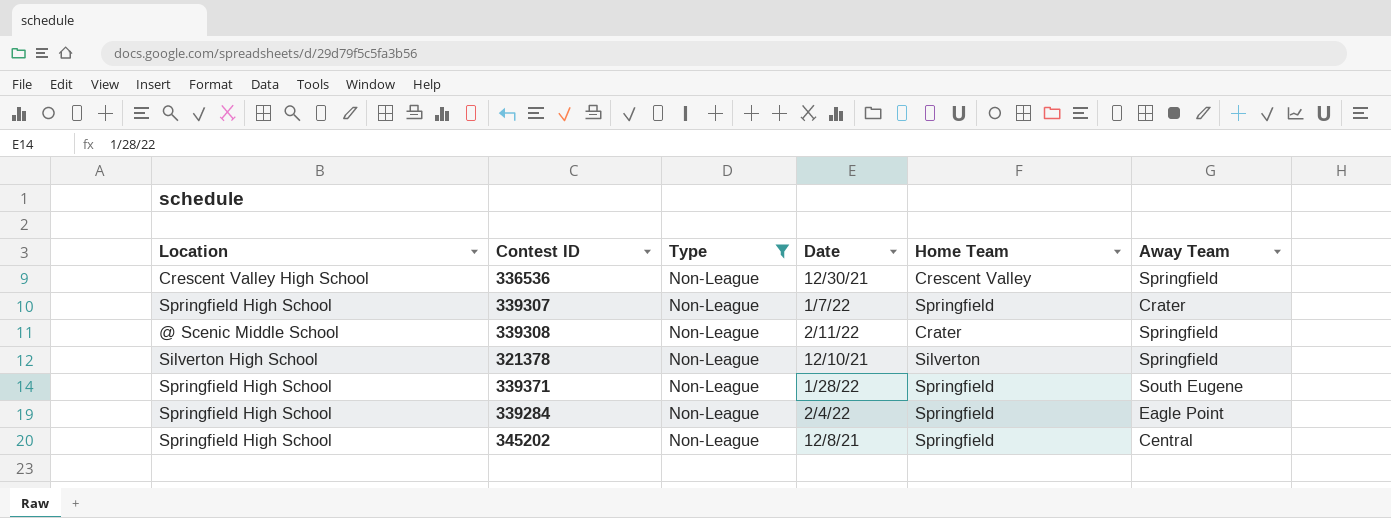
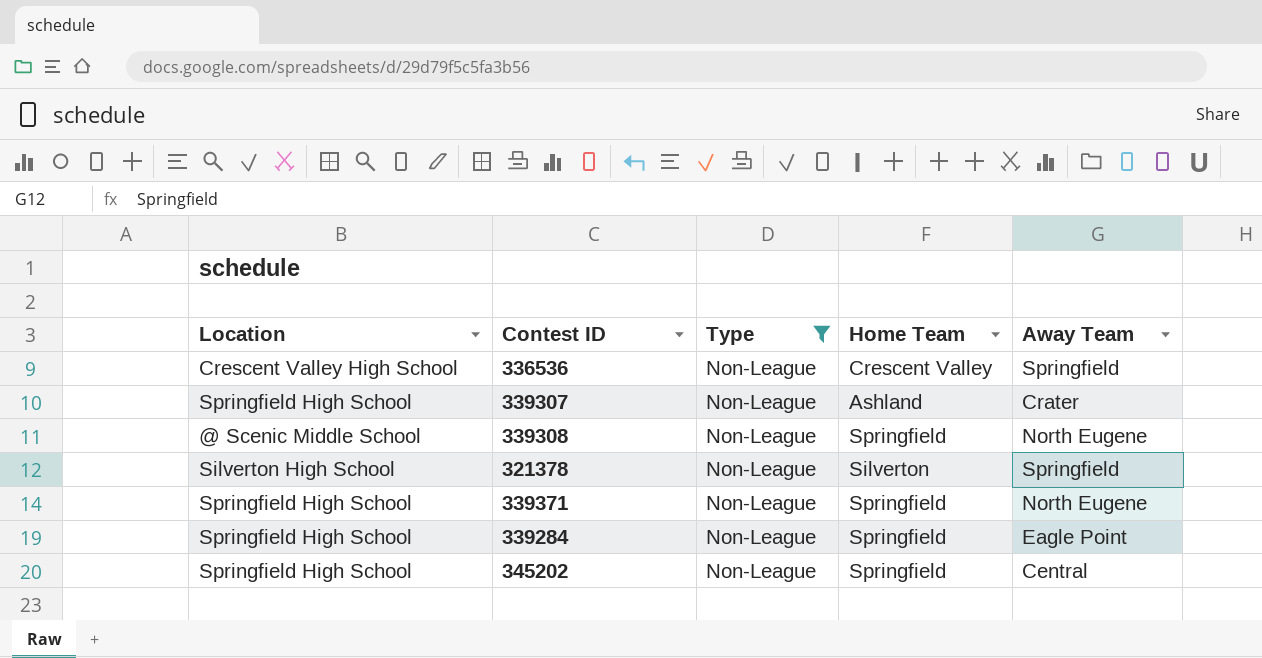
column Date | position: 4 -> none
339307 | Home Team: Springfield -> Ashland
339308 | Home Team: Crater -> Springfield
339308 | Away Team: Springfield -> North Eugene
339371 | Away Team: South Eugene -> North Eugene

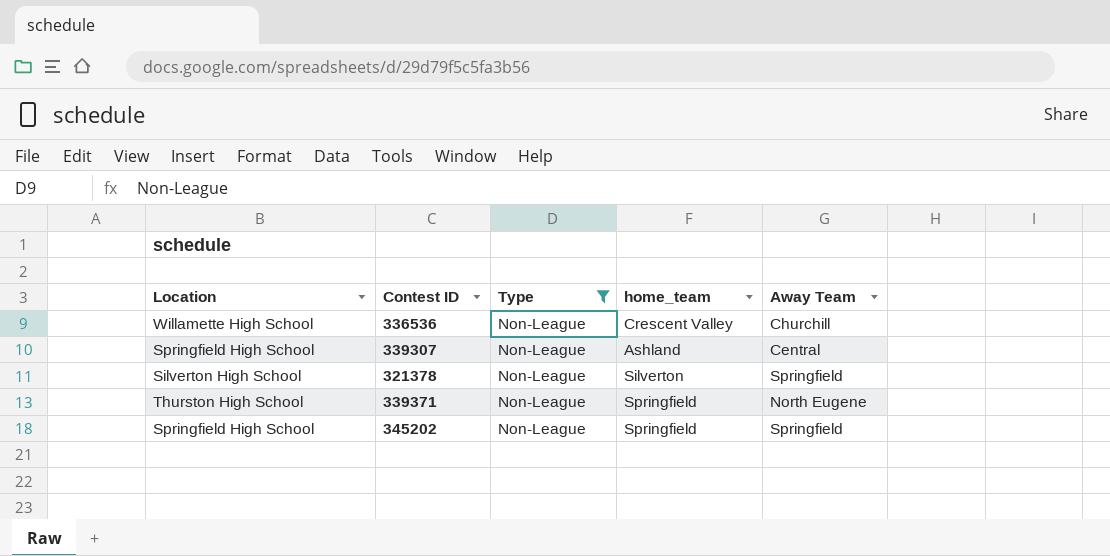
column name: Home Team -> home_team
row 339308: @ Scenic Middle School | Non-League | Springfield | North Eugene -> none
row 339284: Springfield High School | Non-League | Springfield | Eagle Point -> none
336536 | Location: Crescent Valley High School -> Willamette High School
336536 | Away Team: Springfield -> Churchill
339307 | Away Team: Crater -> Central
339371 | Location: Springfield High School -> Thurston High School
345202 | Away Team: Central -> Springfield

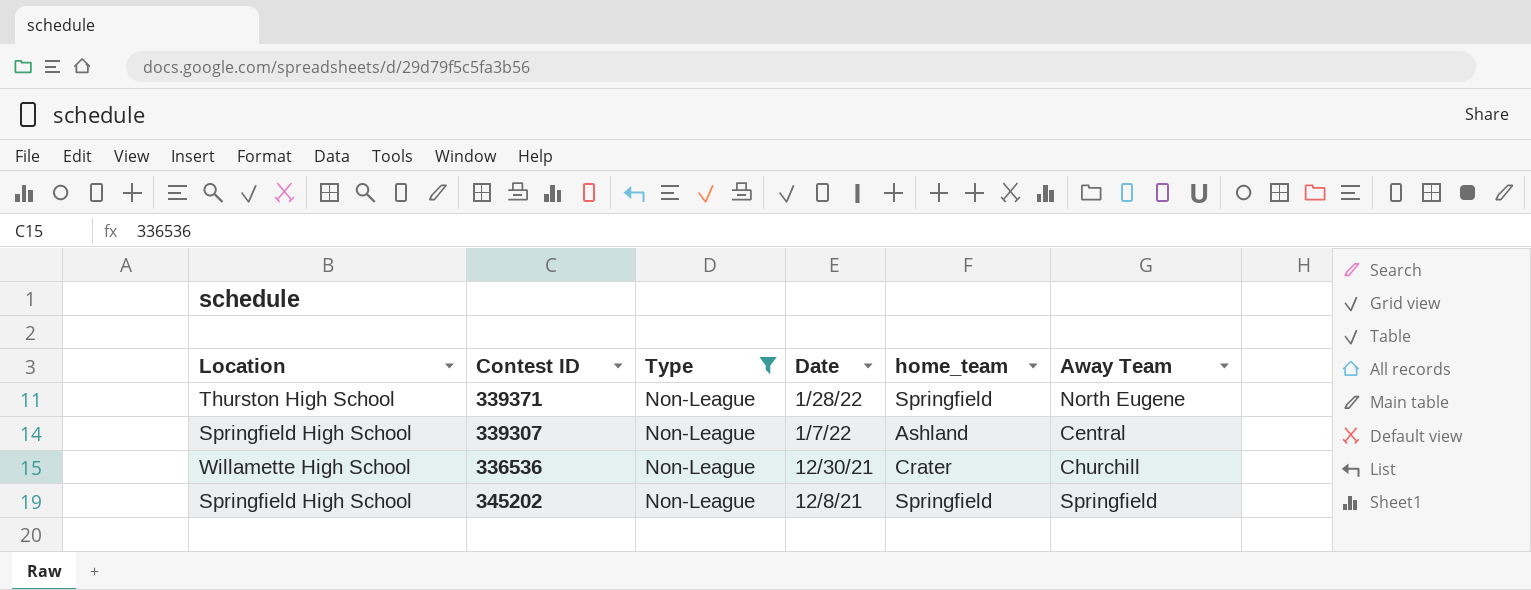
row order: none -> Date descending
column Date | position: none -> 4
row 321378: Silverton High School | Non-League | Silverton | Springfield -> none
336536 | home_team: Crescent Valley -> Crater

